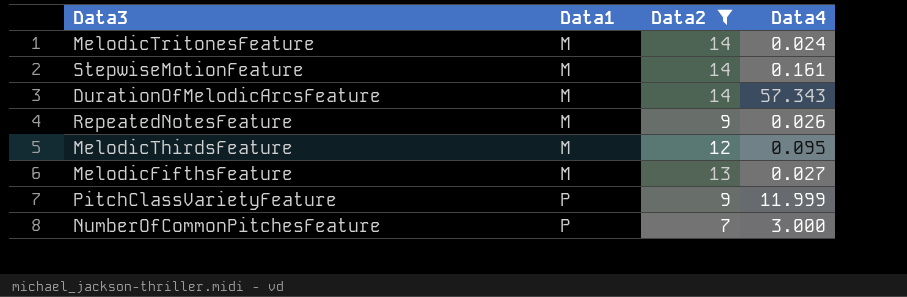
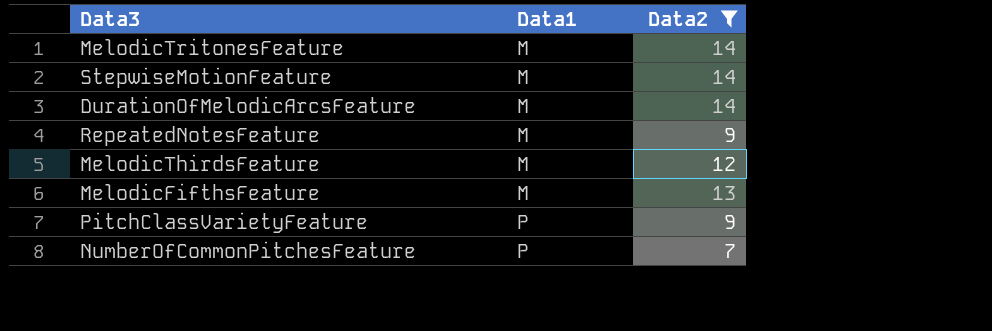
column Data4 | position: 4 -> none

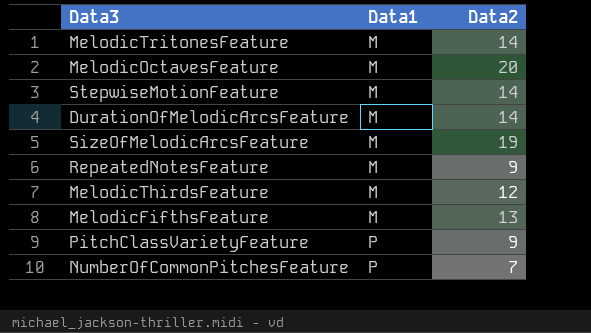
filter: Data2 <= 14 -> none

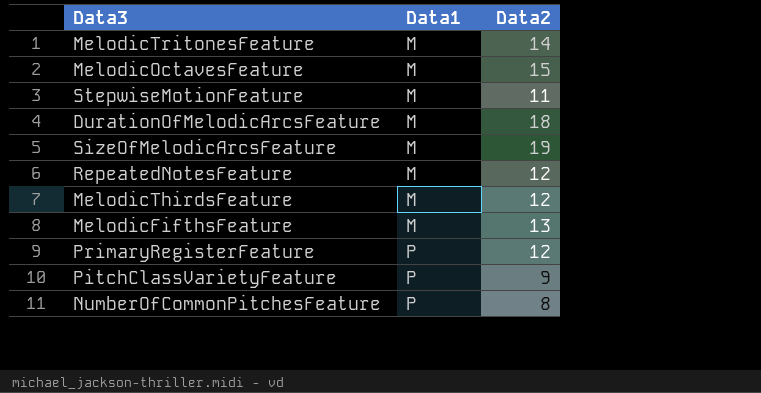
MelodicOctavesFeature | Data2: 20 -> 15
StepwiseMotionFeature | Data2: 14 -> 11
DurationOfMelodicArcsFeature | Data2: 14 -> 18
RepeatedNotesFeature | Data2: 9 -> 12
row PrimaryRegisterFeature: none -> P | 12
NumberOfCommonPitchesFeature | Data2: 7 -> 8

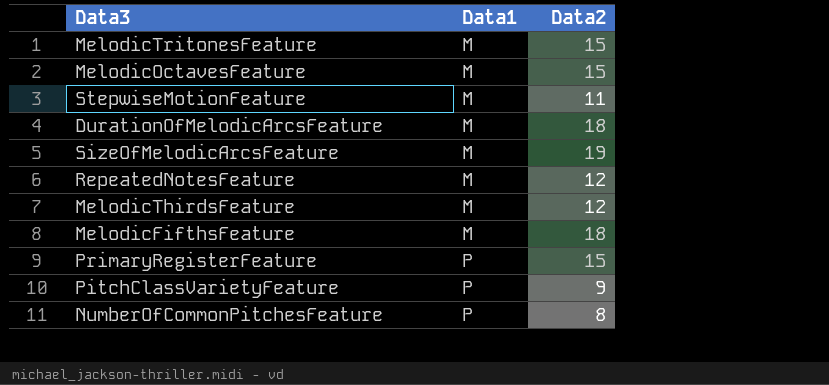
MelodicTritonesFeature | Data2: 14 -> 15
MelodicFifthsFeature | Data2: 13 -> 18
PrimaryRegisterFeature | Data2: 12 -> 15

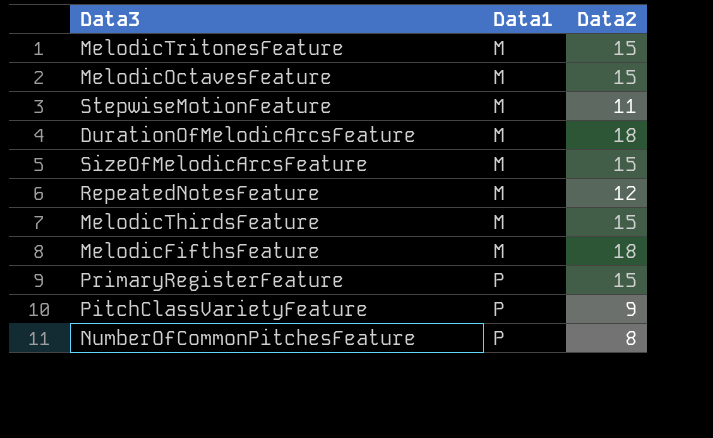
SizeOfMelodicArcsFeature | Data2: 19 -> 15
MelodicThirdsFeature | Data2: 12 -> 15

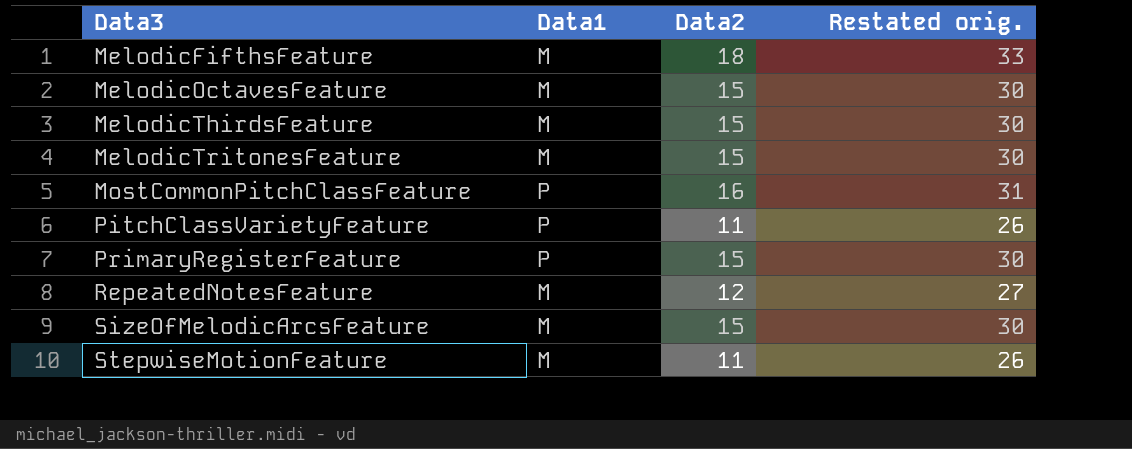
row order: Data1 ascending -> Data3 ascending
column Restated orig. | formula: none -> [Data2] + 15
row DurationOfMelodicArcsFeature: M | 18 -> none
row NumberOfCommonPitchesFeature: P | 8 -> none
row MostCommonPitchClassFeature: none -> P | 16 | 31
PitchClassVarietyFeature | Data2: 9 -> 11

